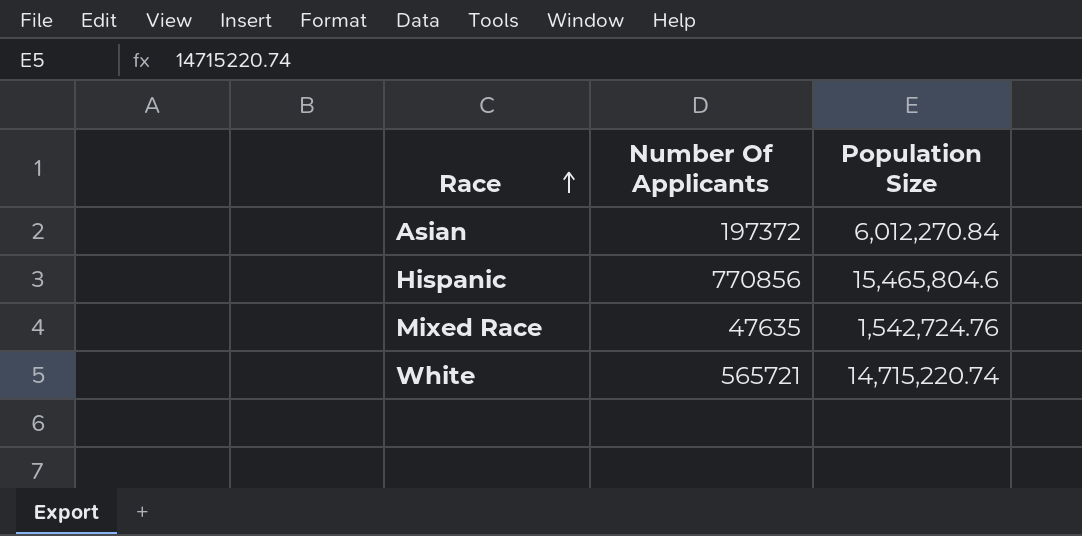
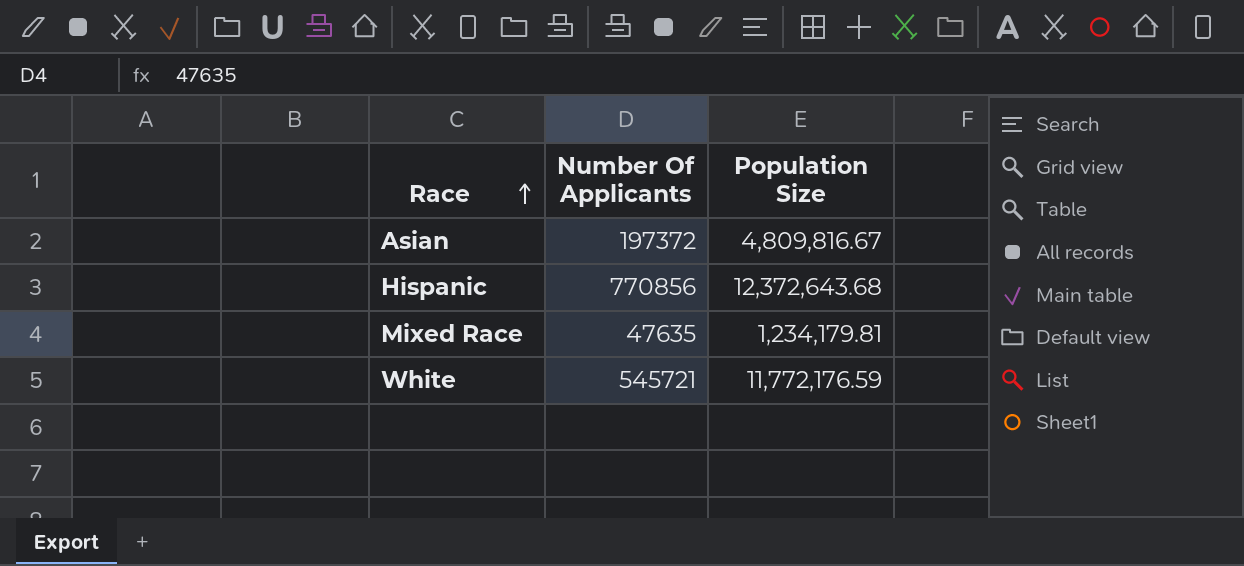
Asian | Population Size: 6,012,270.84 -> 4,809,816.67
Hispanic | Population Size: 15,465,804.6 -> 12,372,643.68
Mixed Race | Population Size: 1,542,724.76 -> 1,234,179.81
White | Number Of Applicants: 565721 -> 545721
White | Population Size: 14,715,220.74 -> 11,772,176.59

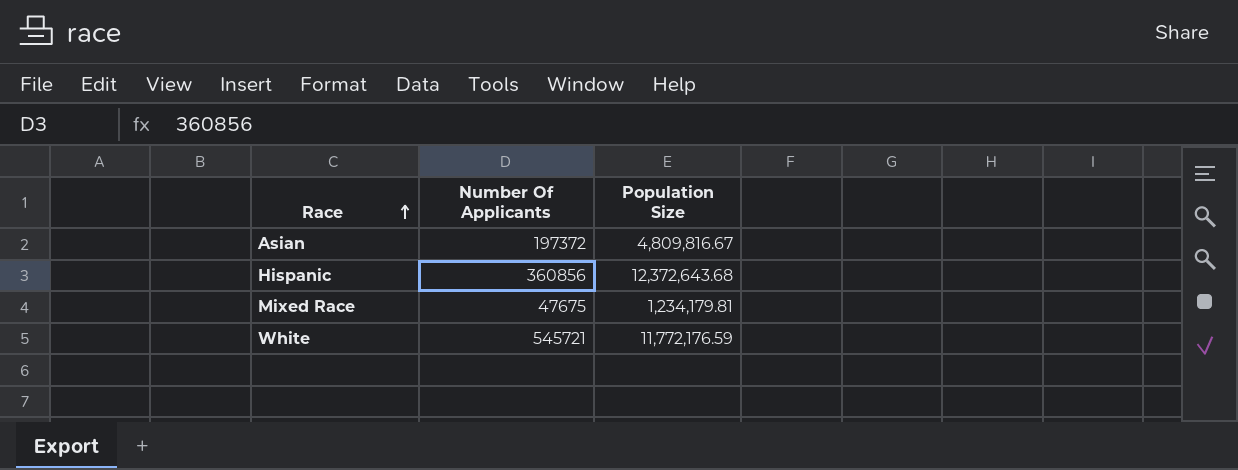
Hispanic | Number Of Applicants: 770856 -> 360856
Mixed Race | Number Of Applicants: 47635 -> 47675

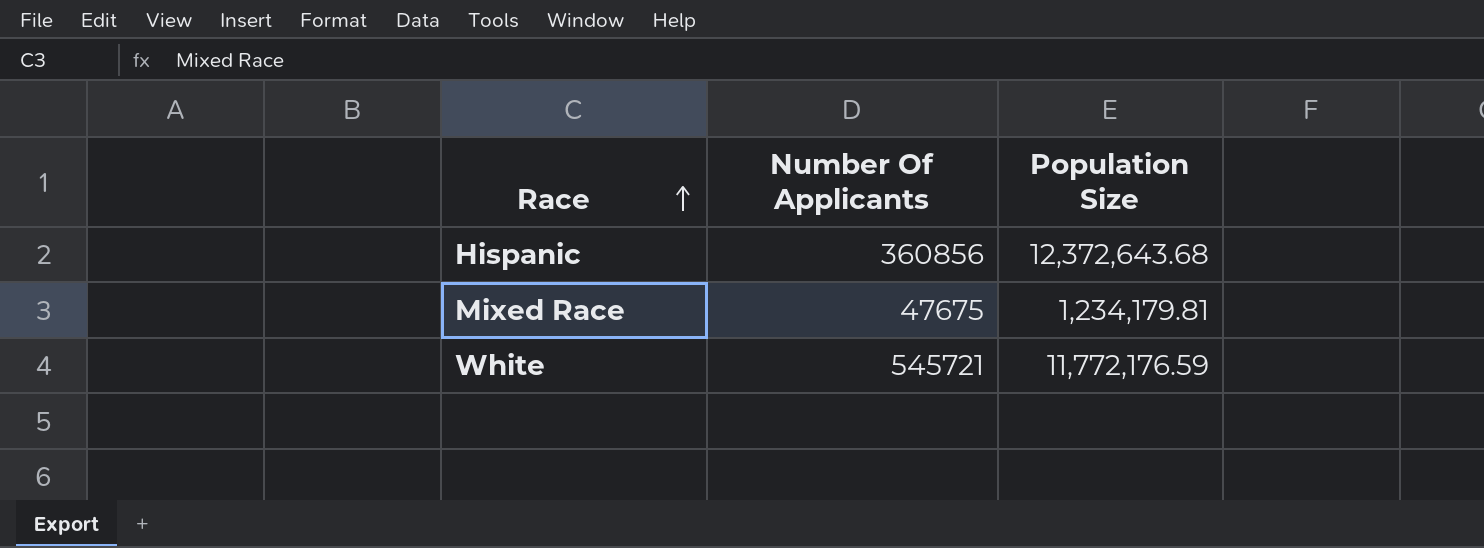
row Asian: 197372 | 4,809,816.67 -> none

